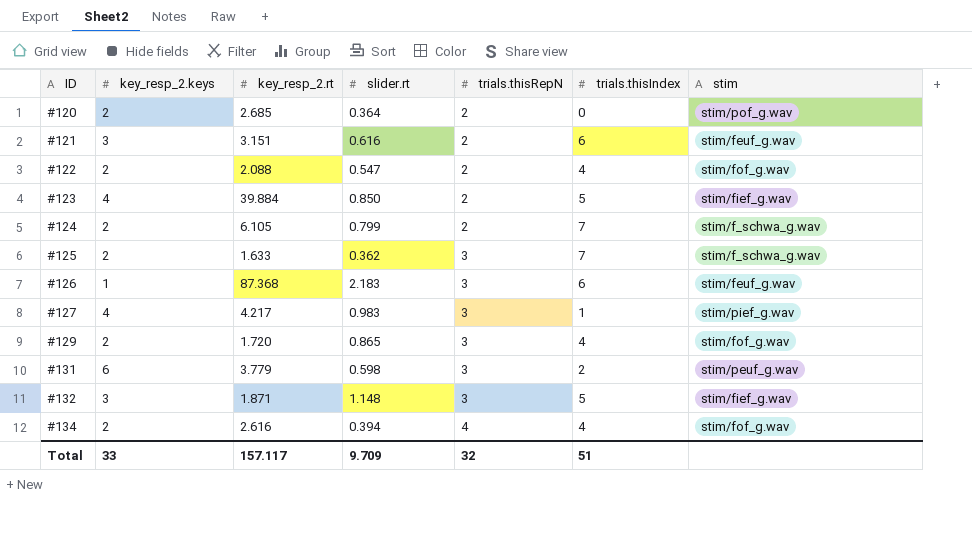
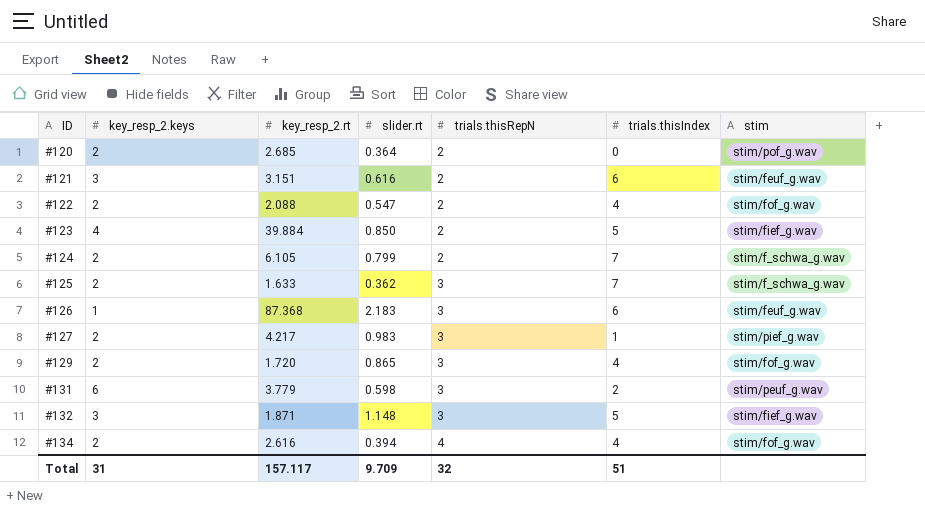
#127 | key_resp_2.keys: 4 -> 2
Total | key_resp_2.keys: 33 -> 31

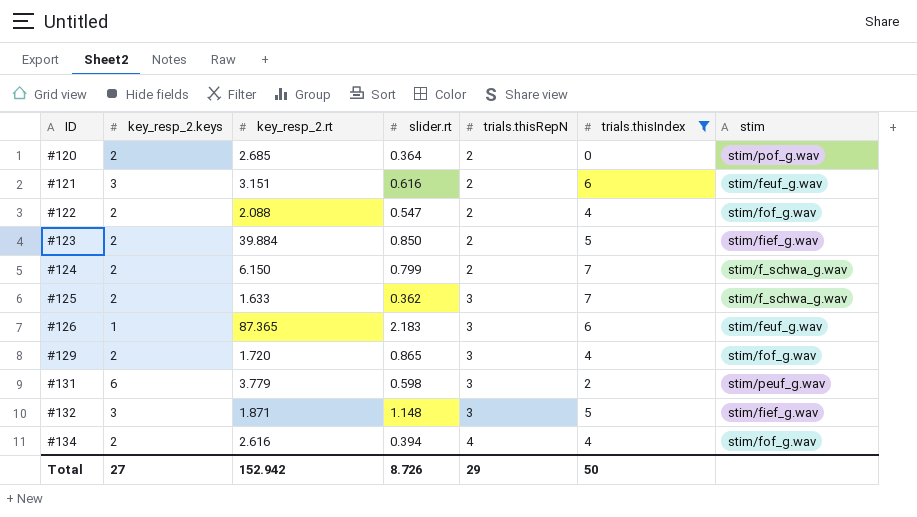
filter: none -> trials.thisIndex != 1
#123 | key_resp_2.keys: 4 -> 2
#124 | key_resp_2.rt: 6.105 -> 6.150
#126 | key_resp_2.rt: 87.368 -> 87.365
Total | key_resp_2.keys: 31 -> 27
Total | key_resp_2.rt: 157.117 -> 152.942
Total | slider.rt: 9.709 -> 8.726
Total | trials.thisRepN: 32 -> 29
Total | trials.thisIndex: 51 -> 50

